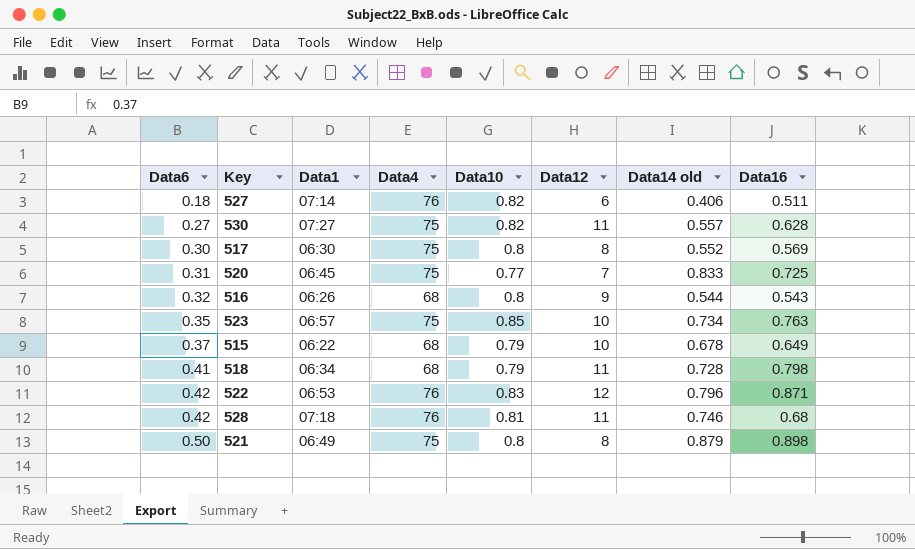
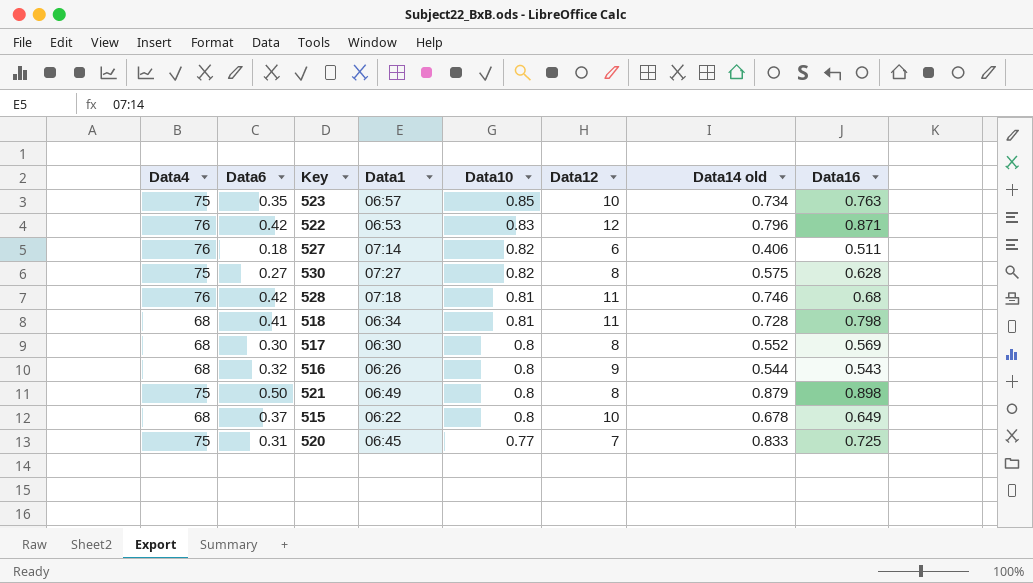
row order: Data6 ascending -> Data10 descending
column Data4 | position: 4 -> 1
530 | Data12: 11 -> 8
530 | Data14 old: 0.557 -> 0.575
518 | Data10: 0.79 -> 0.81
517 | Data4: 75 -> 68
515 | Data10: 0.79 -> 0.8

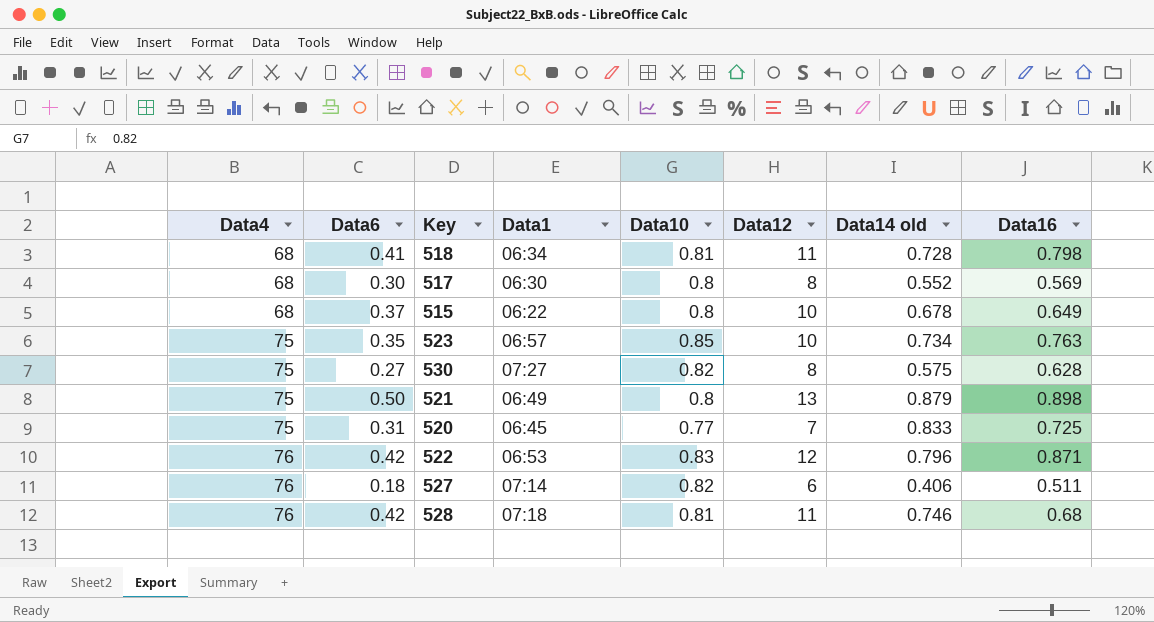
row order: Data10 descending -> Data4 ascending
row 516: 68 | 0.32 | 06:26 | 0.8 | 9 | 0.544 | 0.543 -> none
521 | Data12: 8 -> 13

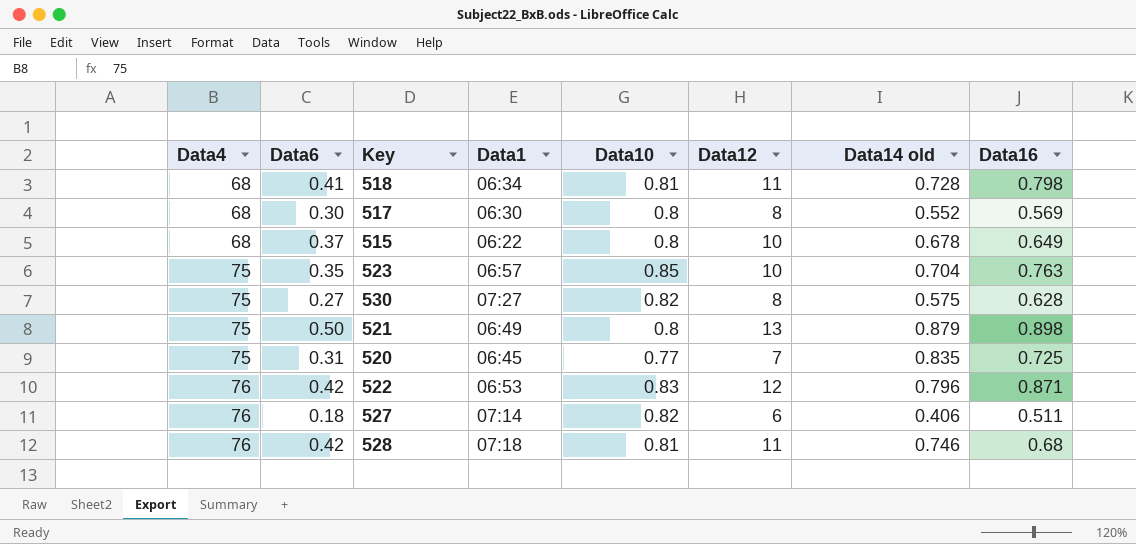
523 | Data14 old: 0.734 -> 0.704
520 | Data14 old: 0.833 -> 0.835

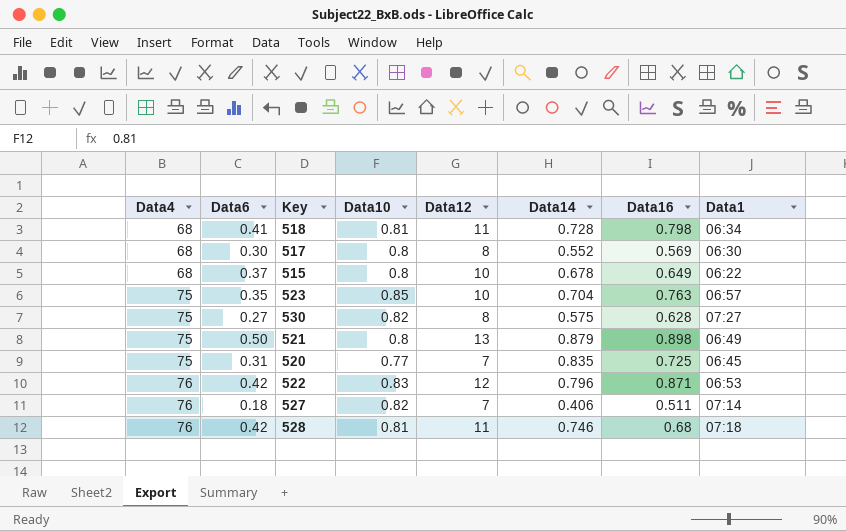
column name: Data14 old -> Data14
column Data1 | position: 4 -> 8
527 | Data12: 6 -> 7

